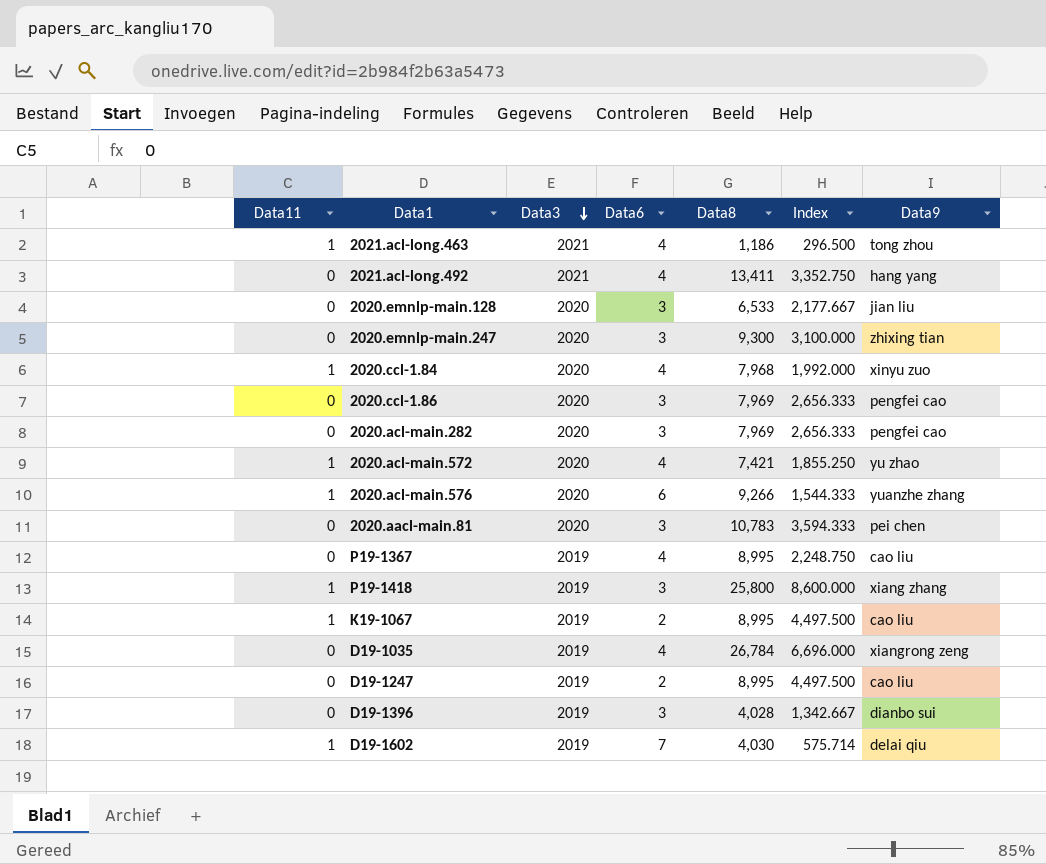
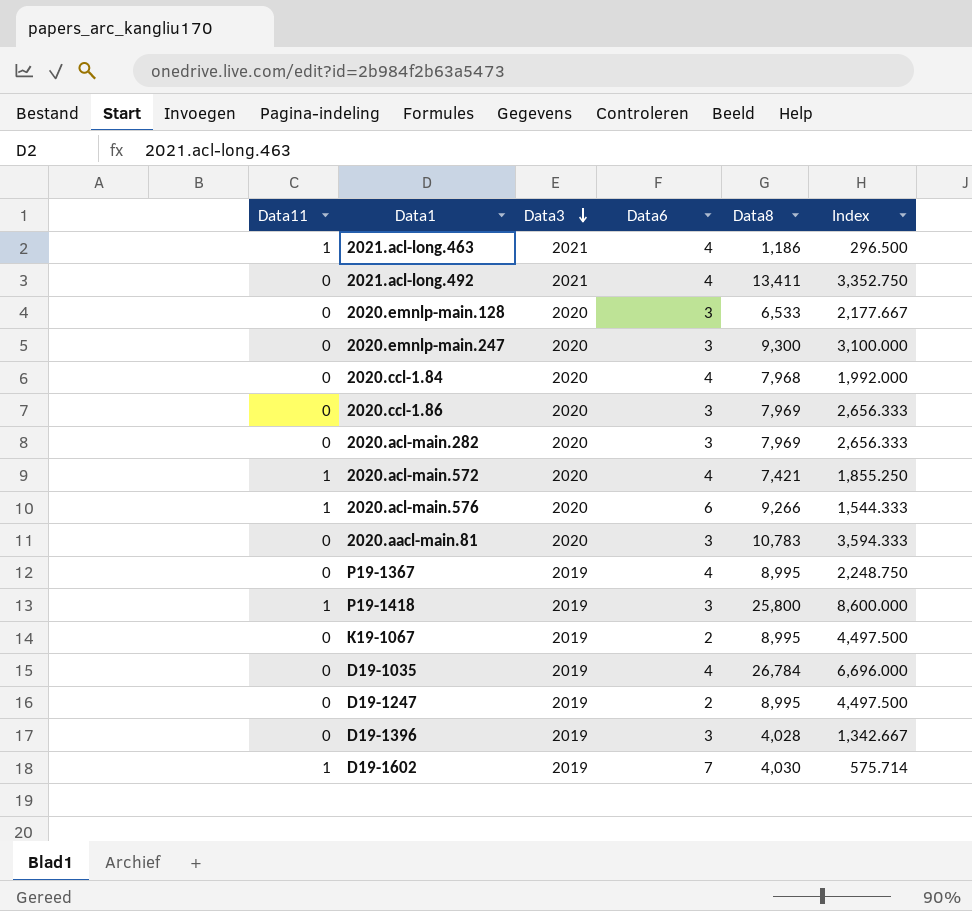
column Data9 | position: 7 -> none
2020.ccl-1.84 | Data11: 1 -> 0
K19-1067 | Data11: 1 -> 0

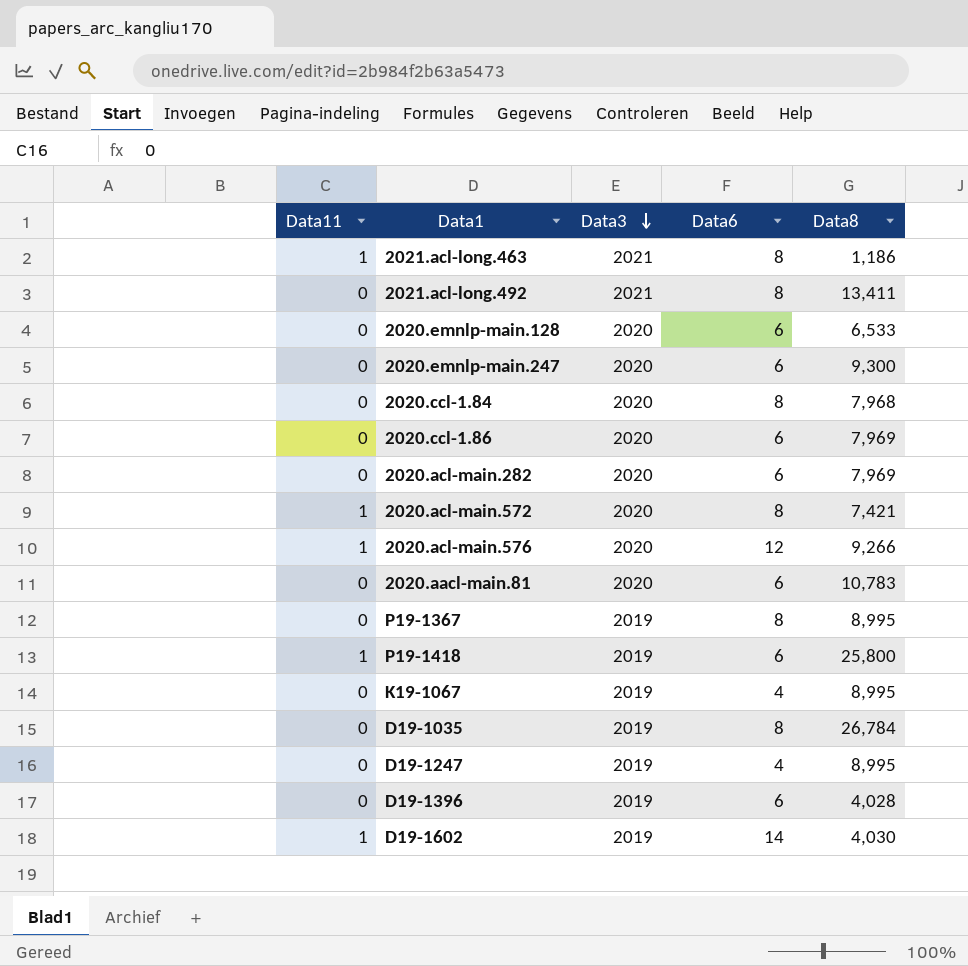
column Index | formula: [Data8] / [Data6] -> none
2021.acl-long.463 | Data6: 4 -> 8
2021.acl-long.492 | Data6: 4 -> 8
2020.emnlp-main.128 | Data6: 3 -> 6
2020.emnlp-main.247 | Data6: 3 -> 6
2020.ccl-1.84 | Data6: 4 -> 8
2020.ccl-1.86 | Data6: 3 -> 6
2020.acl-main.282 | Data6: 3 -> 6
2020.acl-main.572 | Data6: 4 -> 8
2020.acl-main.576 | Data6: 6 -> 12
2020.aacl-main.81 | Data6: 3 -> 6
P19-1367 | Data6: 4 -> 8
P19-1418 | Data6: 3 -> 6
K19-1067 | Data6: 2 -> 4
D19-1035 | Data6: 4 -> 8
D19-1247 | Data6: 2 -> 4
D19-1396 | Data6: 3 -> 6
D19-1602 | Data6: 7 -> 14

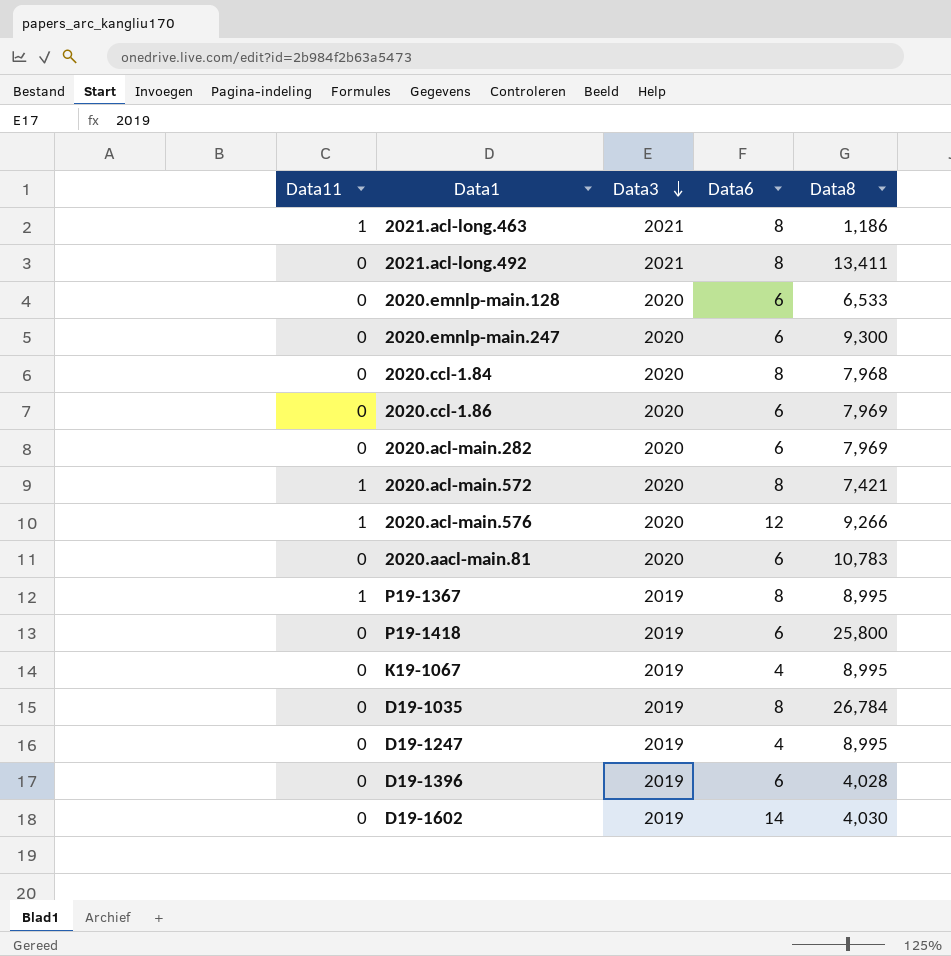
P19-1367 | Data11: 0 -> 1
P19-1418 | Data11: 1 -> 0
D19-1602 | Data11: 1 -> 0

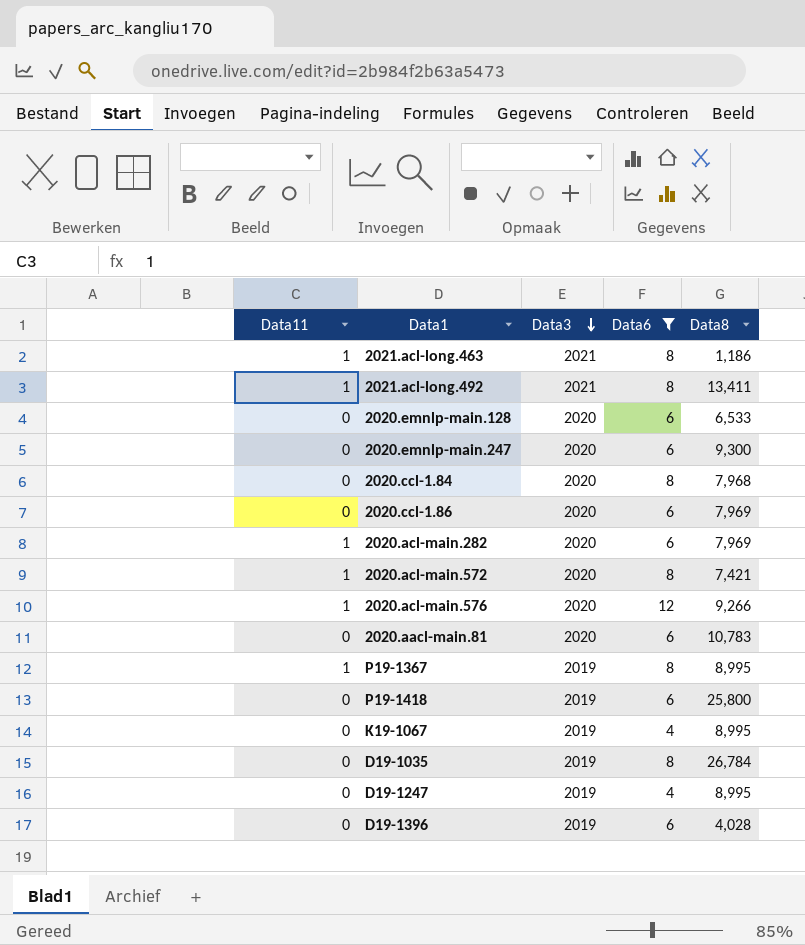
filter: none -> Data6 != 14
2021.acl-long.492 | Data11: 0 -> 1
2020.acl-main.282 | Data11: 0 -> 1

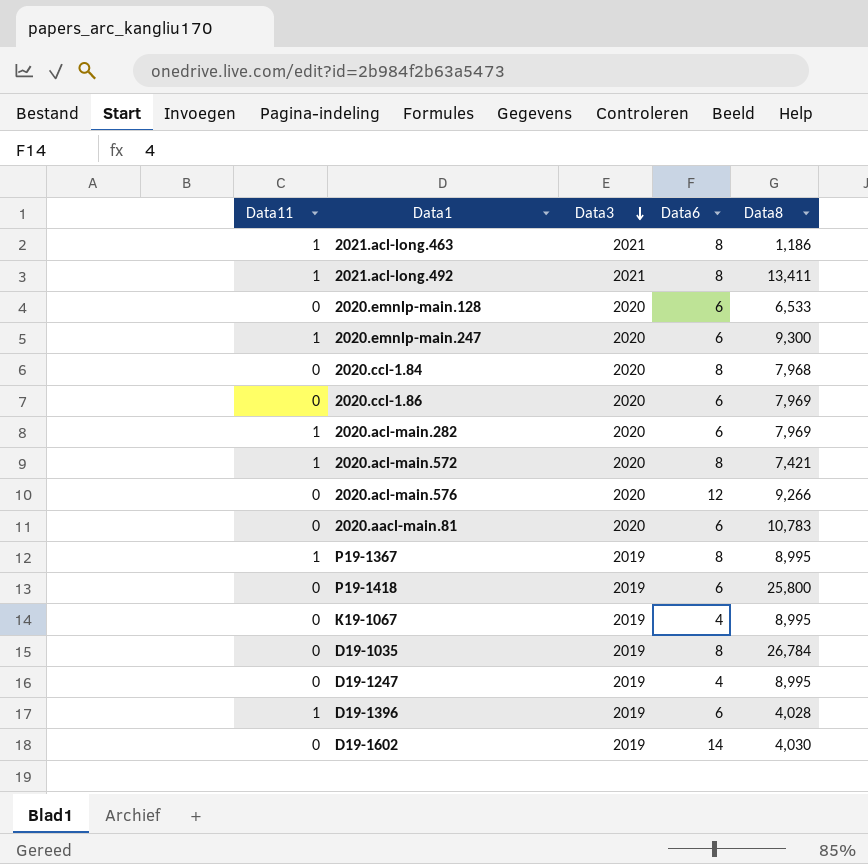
filter: Data6 != 14 -> none
2020.emnlp-main.247 | Data11: 0 -> 1
2020.acl-main.576 | Data11: 1 -> 0
D19-1396 | Data11: 0 -> 1

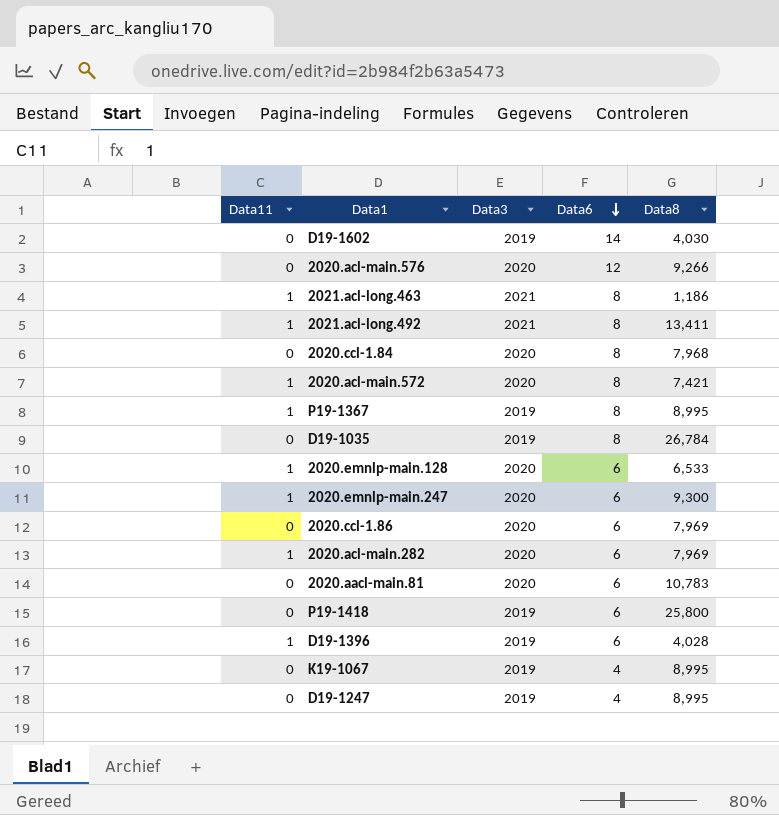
row order: Data3 descending -> Data6 descending
2020.emnlp-main.128 | Data11: 0 -> 1

